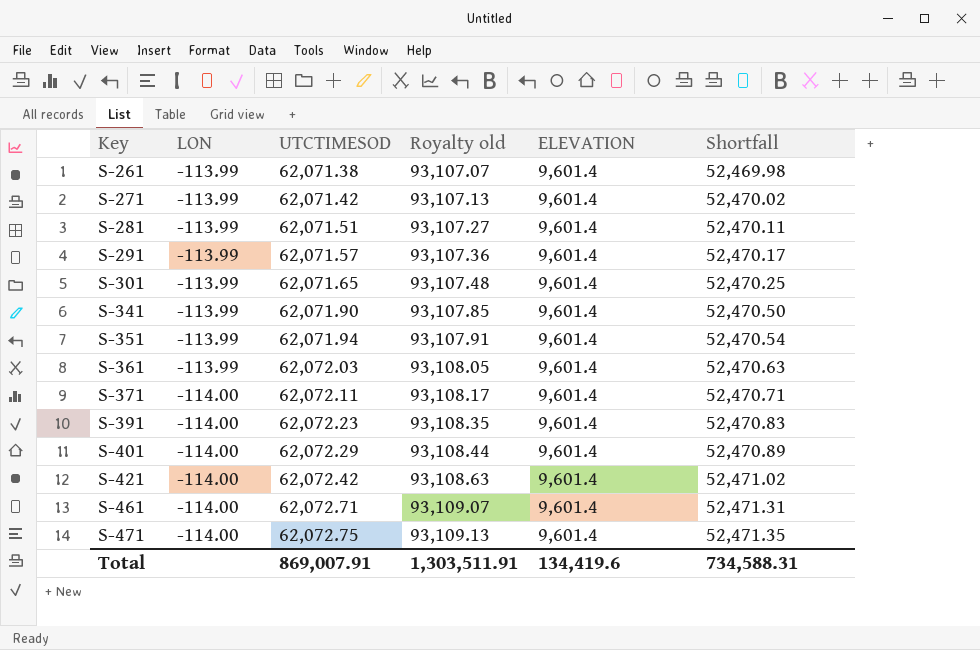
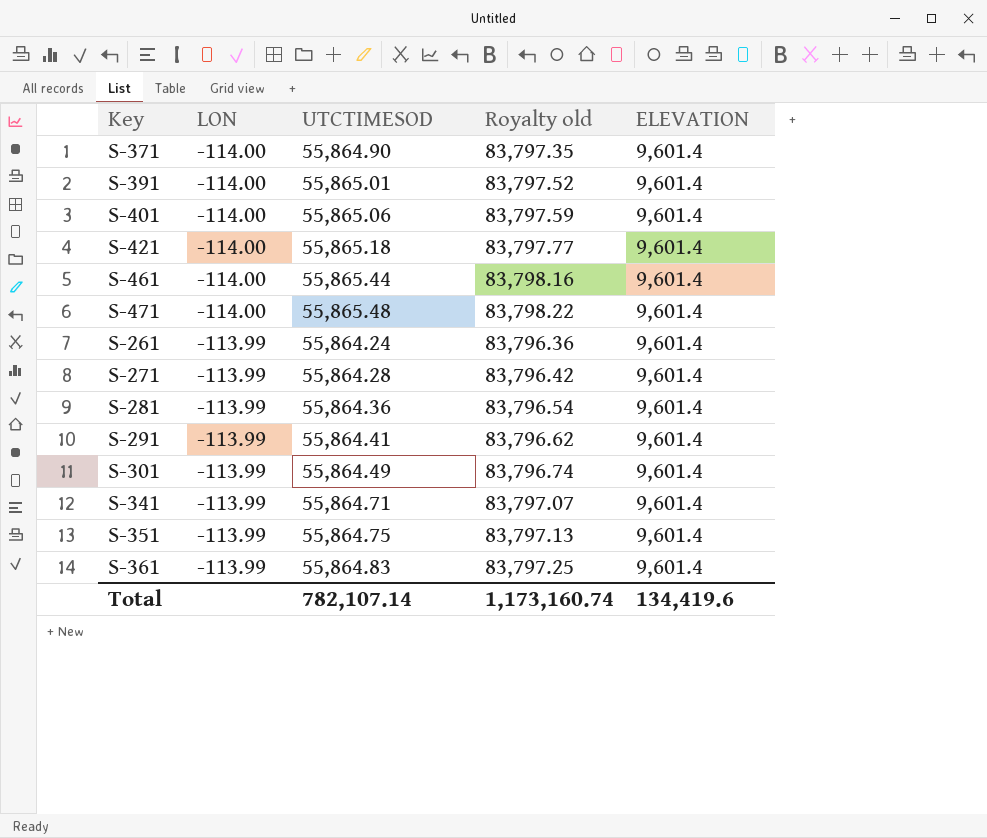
row order: Key ascending -> LON ascending
column Shortfall | formula: [UTCTIMESOD] - [ELEVATION] -> none
S-371 | UTCTIMESOD: 62,072.11 -> 55,864.90
S-371 | Royalty old: 93,108.17 -> 83,797.35
S-391 | UTCTIMESOD: 62,072.23 -> 55,865.01
S-391 | Royalty old: 93,108.35 -> 83,797.52
S-401 | UTCTIMESOD: 62,072.29 -> 55,865.06
S-401 | Royalty old: 93,108.44 -> 83,797.59
S-421 | UTCTIMESOD: 62,072.42 -> 55,865.18
S-421 | Royalty old: 93,108.63 -> 83,797.77
S-461 | UTCTIMESOD: 62,072.71 -> 55,865.44
S-461 | Royalty old: 93,109.07 -> 83,798.16
S-471 | UTCTIMESOD: 62,072.75 -> 55,865.48
S-471 | Royalty old: 93,109.13 -> 83,798.22
S-261 | UTCTIMESOD: 62,071.38 -> 55,864.24
S-261 | Royalty old: 93,107.07 -> 83,796.36
S-271 | UTCTIMESOD: 62,071.42 -> 55,864.28
S-271 | Royalty old: 93,107.13 -> 83,796.42
S-281 | UTCTIMESOD: 62,071.51 -> 55,864.36
S-281 | Royalty old: 93,107.27 -> 83,796.54
S-291 | UTCTIMESOD: 62,071.57 -> 55,864.41
S-291 | Royalty old: 93,107.36 -> 83,796.62
S-301 | UTCTIMESOD: 62,071.65 -> 55,864.49
S-301 | Royalty old: 93,107.48 -> 83,796.74
S-341 | UTCTIMESOD: 62,071.90 -> 55,864.71
S-341 | Royalty old: 93,107.85 -> 83,797.07
S-351 | UTCTIMESOD: 62,071.94 -> 55,864.75
S-351 | Royalty old: 93,107.91 -> 83,797.13
S-361 | UTCTIMESOD: 62,072.03 -> 55,864.83
S-361 | Royalty old: 93,108.05 -> 83,797.25
Total | UTCTIMESOD: 869,007.91 -> 782,107.14
Total | Royalty old: 1,303,511.91 -> 1,173,160.74

